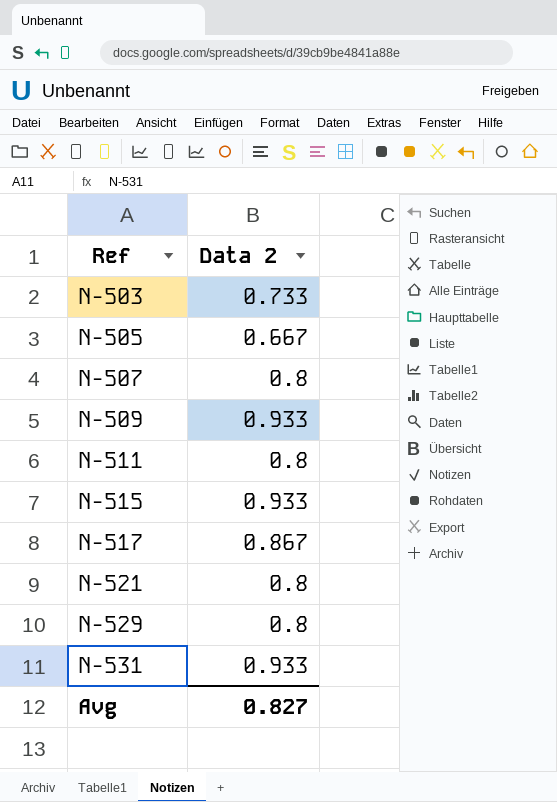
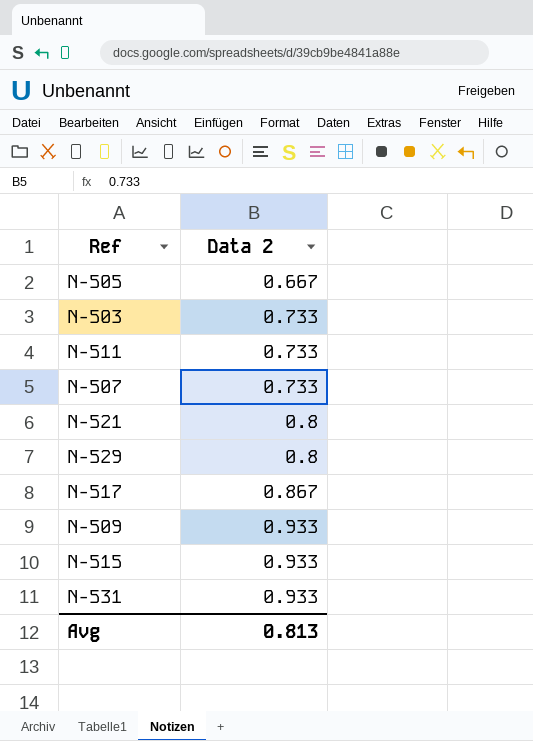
row order: Ref ascending -> Data 2 ascending
N-511 | Data 2: 0.8 -> 0.733
N-507 | Data 2: 0.8 -> 0.733
Avg | Data 2: 0.827 -> 0.813

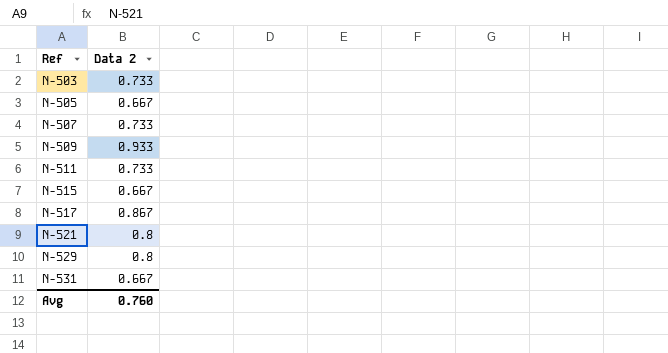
row order: Data 2 ascending -> Ref ascending
N-515 | Data 2: 0.933 -> 0.667
N-531 | Data 2: 0.933 -> 0.667
Avg | Data 2: 0.813 -> 0.760

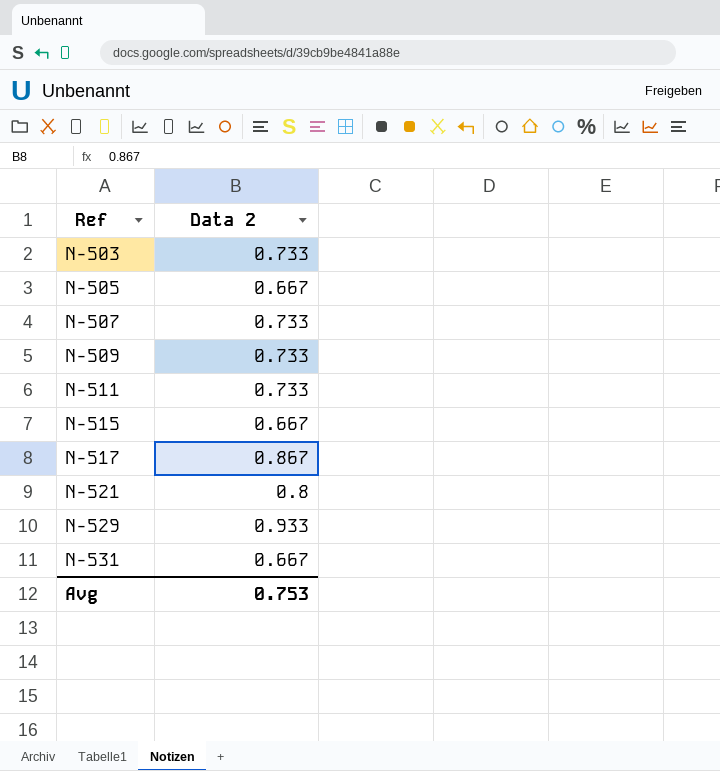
N-509 | Data 2: 0.933 -> 0.733
N-529 | Data 2: 0.8 -> 0.933
Avg | Data 2: 0.760 -> 0.753

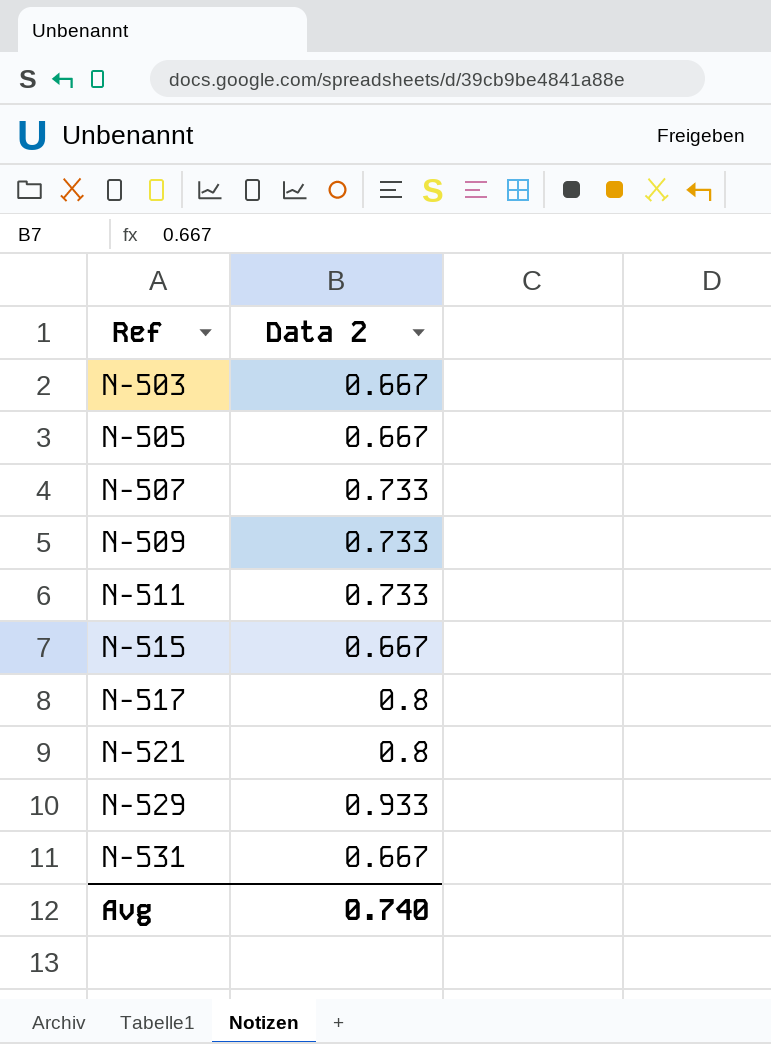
N-503 | Data 2: 0.733 -> 0.667
N-517 | Data 2: 0.867 -> 0.8
Avg | Data 2: 0.753 -> 0.740

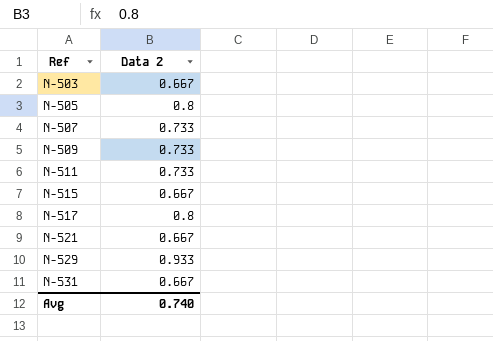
N-505 | Data 2: 0.667 -> 0.8
N-521 | Data 2: 0.8 -> 0.667

